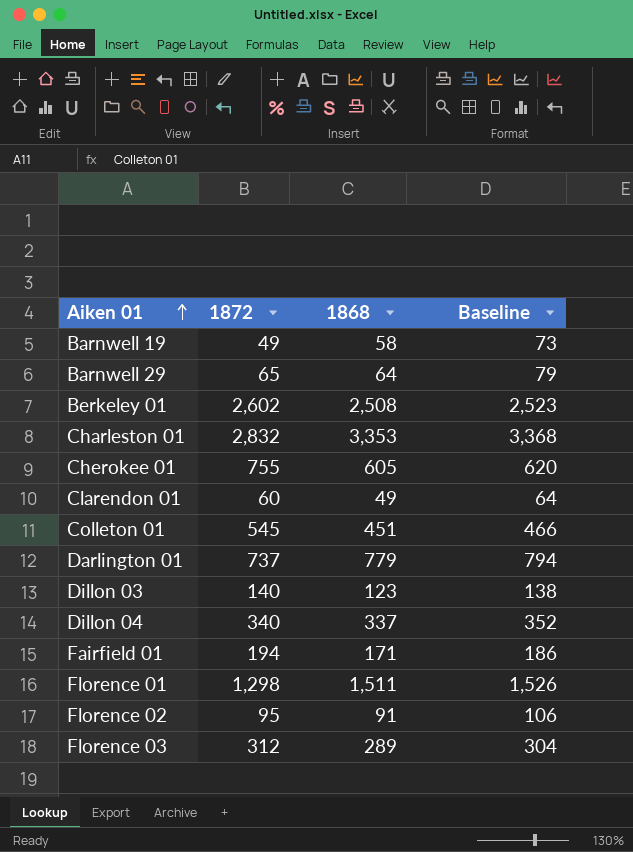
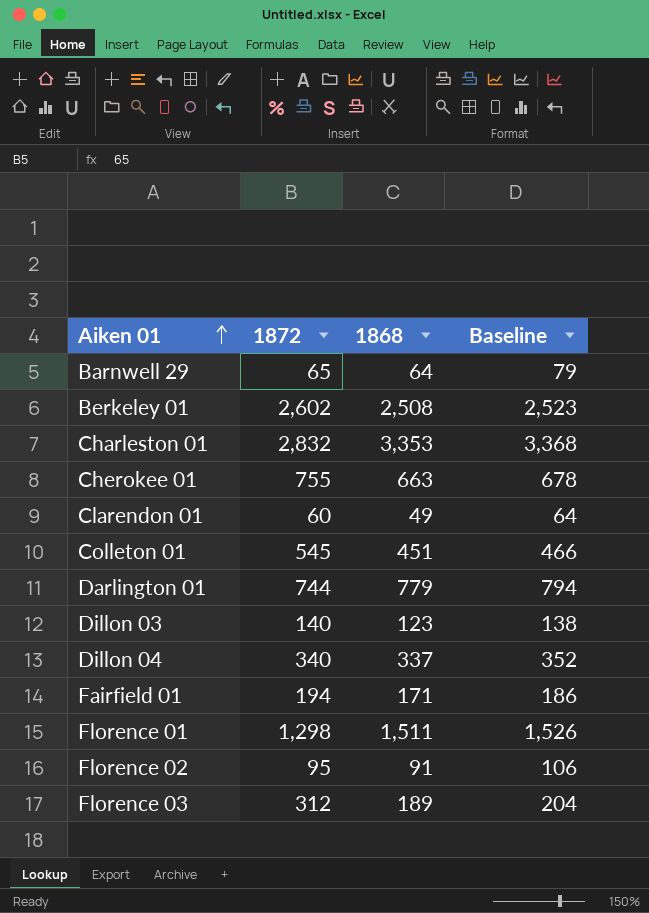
row Barnwell 19: 49 | 58 | 73 -> none
Cherokee 01 | 1868: 605 -> 663
Cherokee 01 | Baseline: 620 -> 678
Darlington 01 | 1872: 737 -> 744
Florence 03 | 1868: 289 -> 189
Florence 03 | Baseline: 304 -> 204

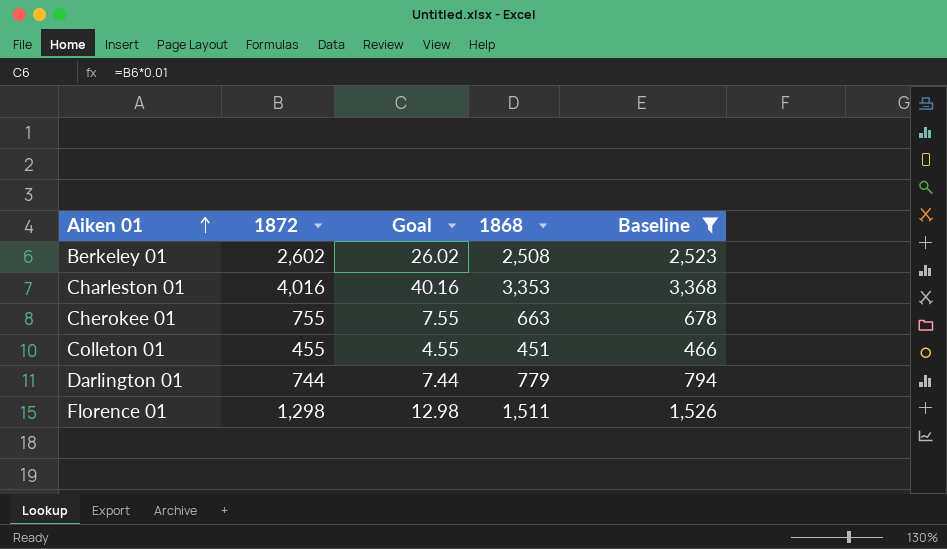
filter: none -> Baseline >= 466
column Goal | formula: none -> [1872] * 0.01
Charleston 01 | 1872: 2,832 -> 4,016
Colleton 01 | 1872: 545 -> 455

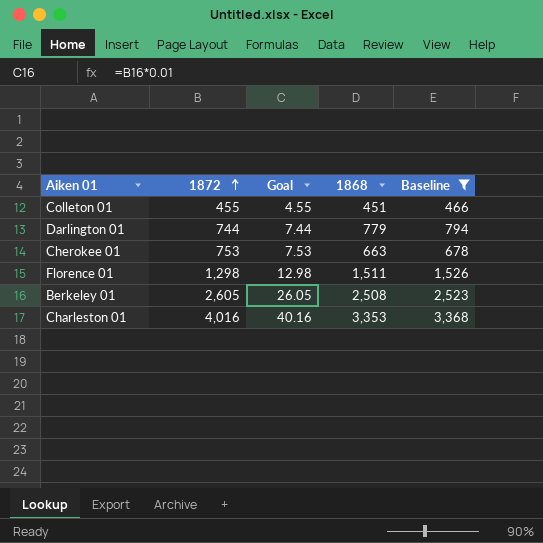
row order: Aiken 01 ascending -> 1872 ascending
Cherokee 01 | 1872: 755 -> 753
Cherokee 01 | Goal: 7.55 -> 7.53
Berkeley 01 | 1872: 2,602 -> 2,605
Berkeley 01 | Goal: 26.02 -> 26.05

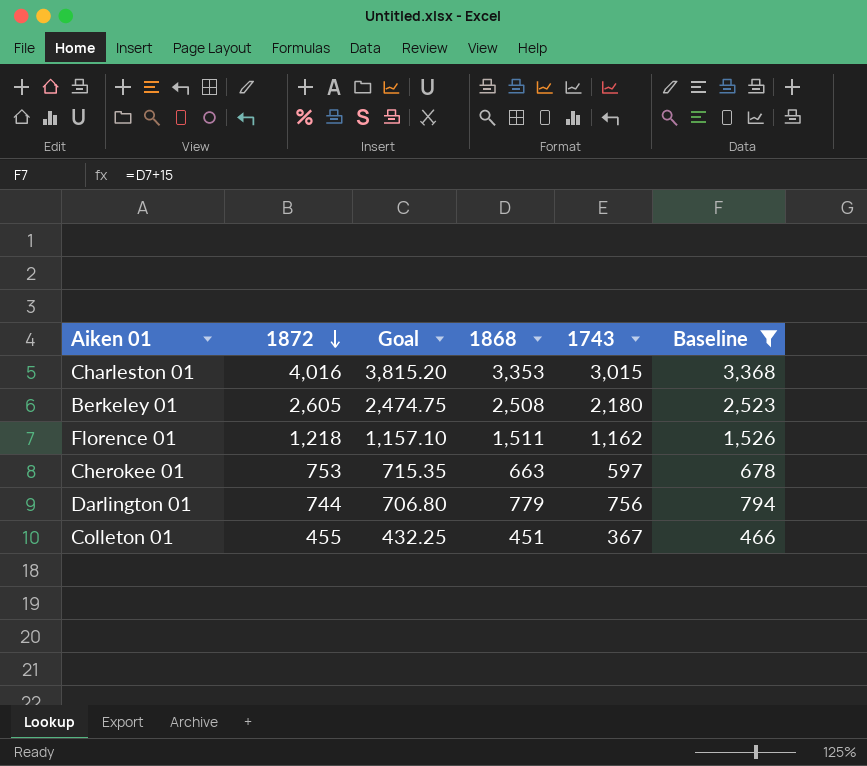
row order: 1872 ascending -> 1872 descending
column Goal | formula: [1872] * 0.01 -> [1872] * 0.95
column 1743 | position: none -> 5
Florence 01 | 1872: 1,298 -> 1,218

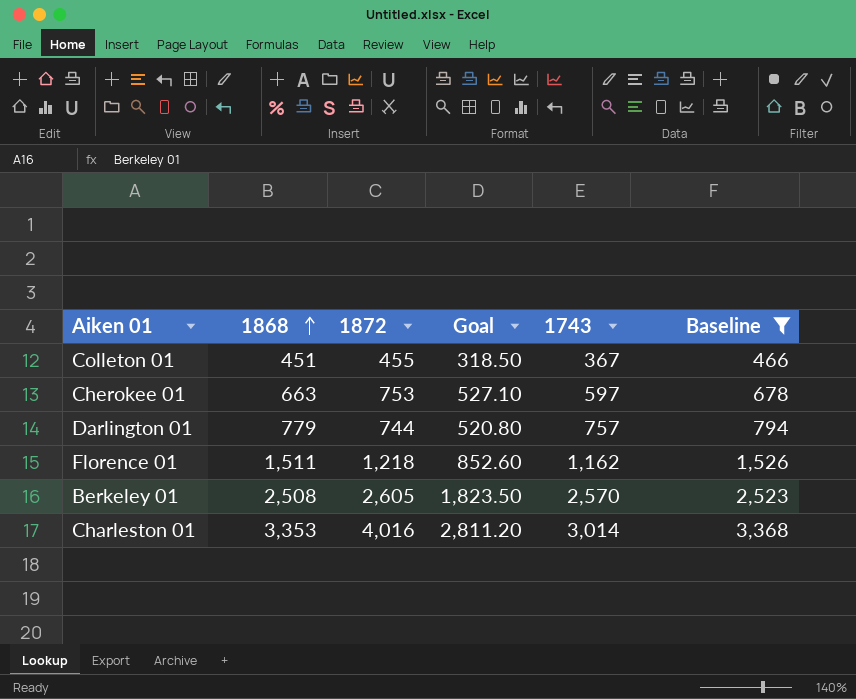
row order: 1872 descending -> 1868 ascending
column 1868 | position: 4 -> 2
column Goal | formula: [1872] * 0.95 -> [1872] * 0.7
Darlington 01 | 1743: 756 -> 757
Berkeley 01 | 1743: 2,180 -> 2,570
Charleston 01 | 1743: 3,015 -> 3,014

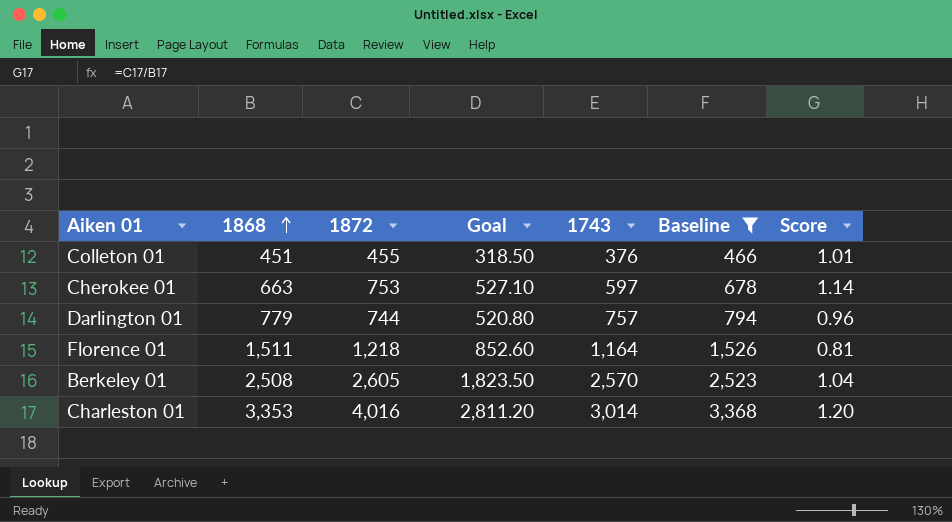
column Score | formula: none -> [1872] / [1868]
Colleton 01 | 1743: 367 -> 376
Florence 01 | 1743: 1,162 -> 1,164

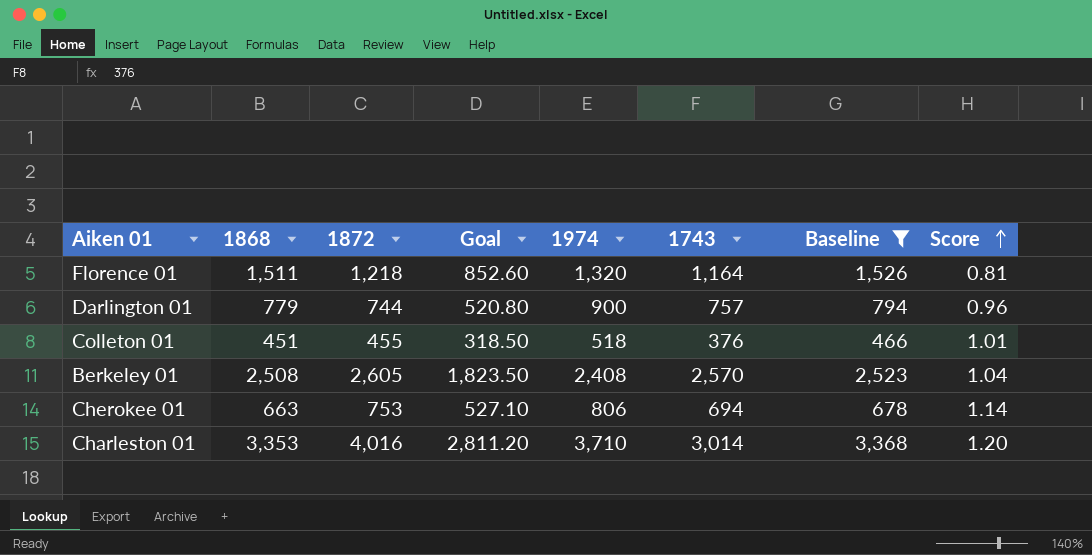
row order: 1868 ascending -> Score ascending
column 1974 | position: none -> 5
Cherokee 01 | 1743: 597 -> 694

